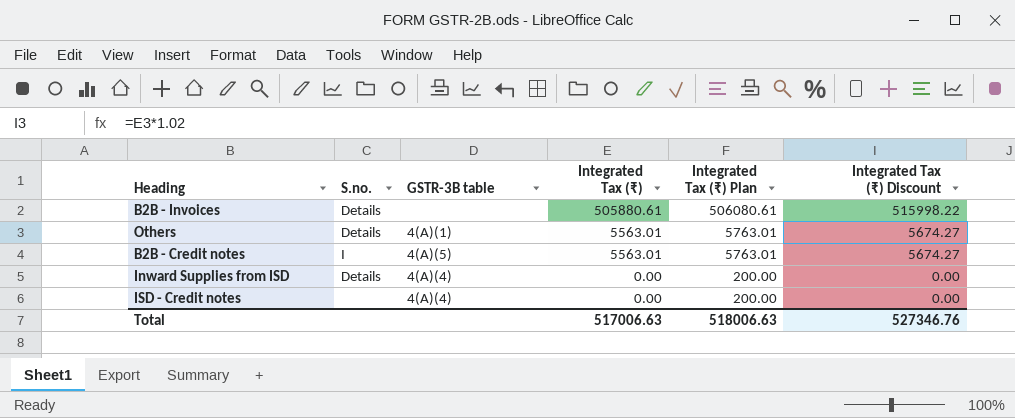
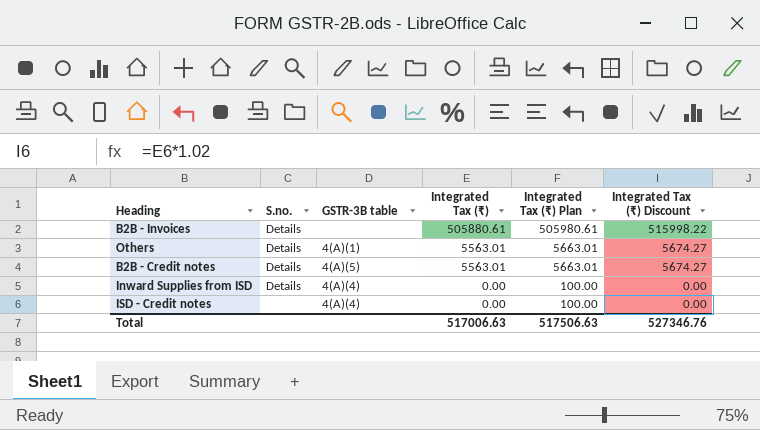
column Integrated Tax (₹) Plan | formula: [Integrated Tax (₹)] + 200 -> [Integrated Tax (₹)] + 100
B2B - Credit notes | S.no.: I -> Details
Total | Integrated Tax (₹) Plan: 518006.63 -> 517506.63

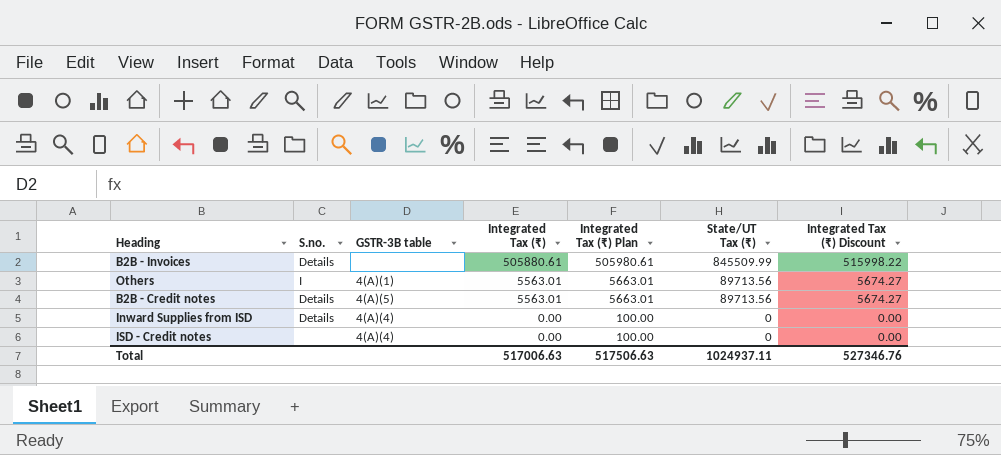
column State/UT Tax (₹) | position: none -> 6
Others | S.no.: Details -> I

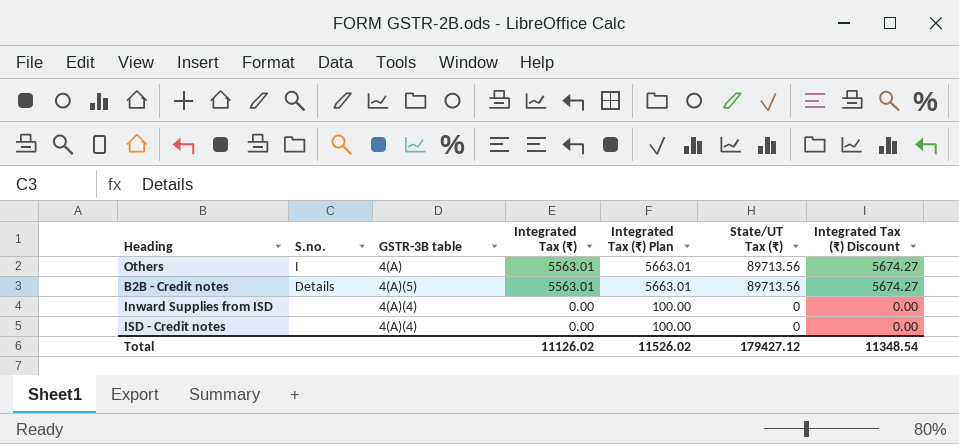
row B2B - Invoices: Details | none | 505880.61 | 505980.61 | 845509.99 | 515998.22 -> none
Others | GSTR-3B table: 4(A)(1) -> 4(A)
Inward Supplies from ISD | S.no.: Details -> none
Total | Integrated Tax (₹): 517006.63 -> 11126.02
Total | Integrated Tax (₹) Plan: 517506.63 -> 11526.02
Total | State/UT Tax (₹): 1024937.11 -> 179427.12
Total | Integrated Tax (₹) Discount: 527346.76 -> 11348.54

